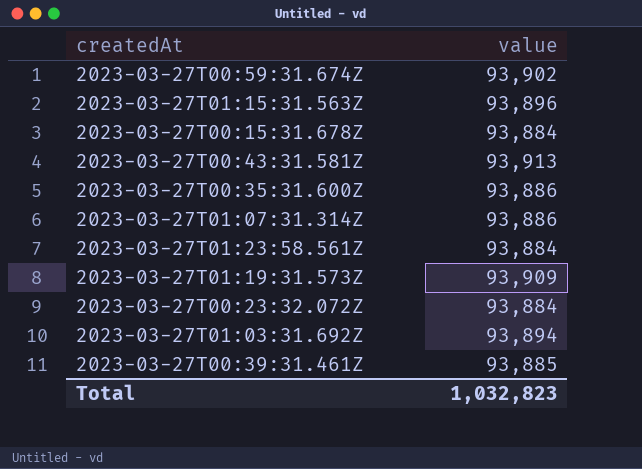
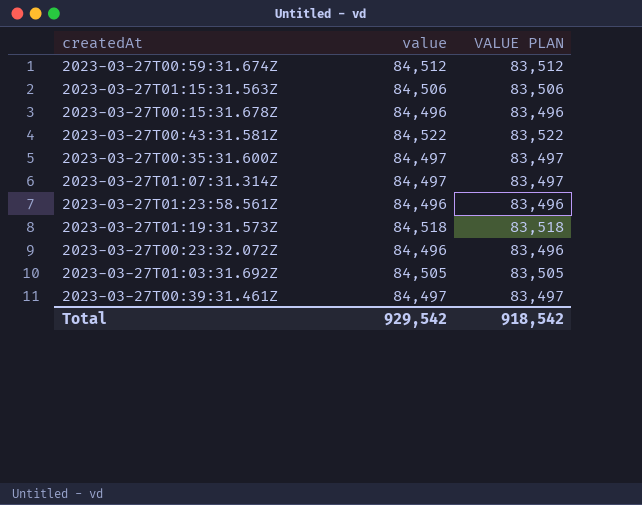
column VALUE PLAN | formula: none -> [value] - 1000
2023-03-27T00:59:31.674Z | value: 93,902 -> 84,512
2023-03-27T01:15:31.563Z | value: 93,896 -> 84,506
2023-03-27T00:15:31.678Z | value: 93,884 -> 84,496
2023-03-27T00:43:31.581Z | value: 93,913 -> 84,522
2023-03-27T00:35:31.600Z | value: 93,886 -> 84,497
2023-03-27T01:07:31.314Z | value: 93,886 -> 84,497
2023-03-27T01:23:58.561Z | value: 93,884 -> 84,496
2023-03-27T01:19:31.573Z | value: 93,909 -> 84,518
2023-03-27T00:23:32.072Z | value: 93,884 -> 84,496
2023-03-27T01:03:31.692Z | value: 93,894 -> 84,505
2023-03-27T00:39:31.461Z | value: 93,885 -> 84,497
Total | value: 1,032,823 -> 929,542

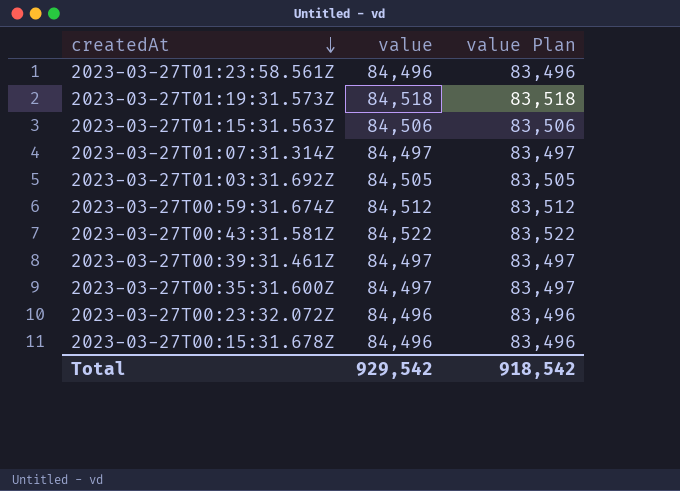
row order: none -> createdAt descending
column name: VALUE PLAN -> value Plan

